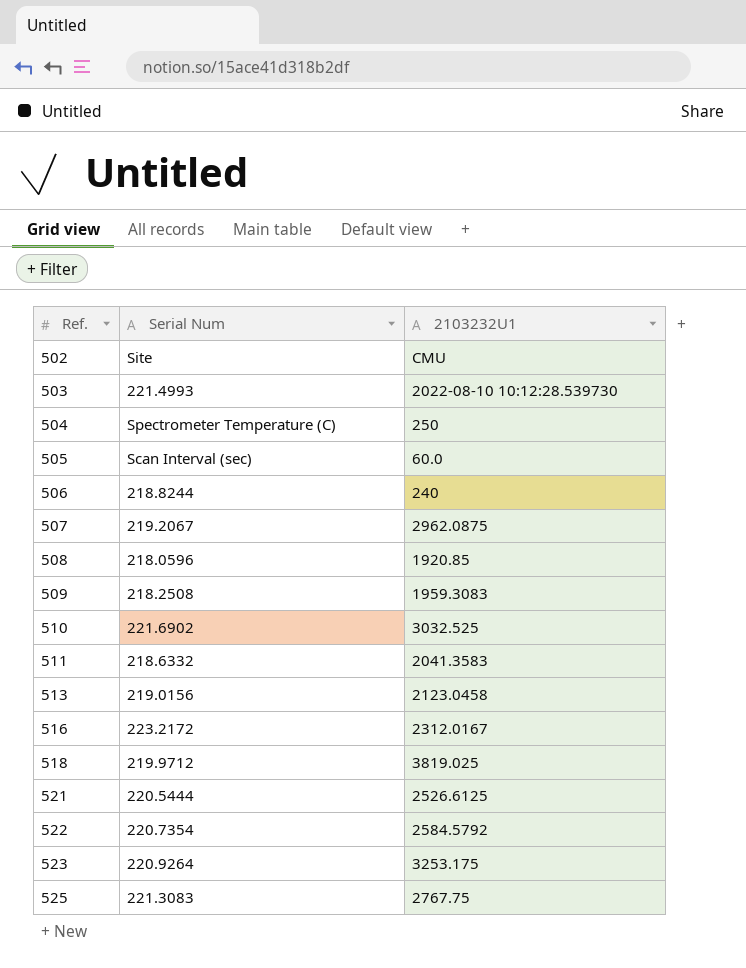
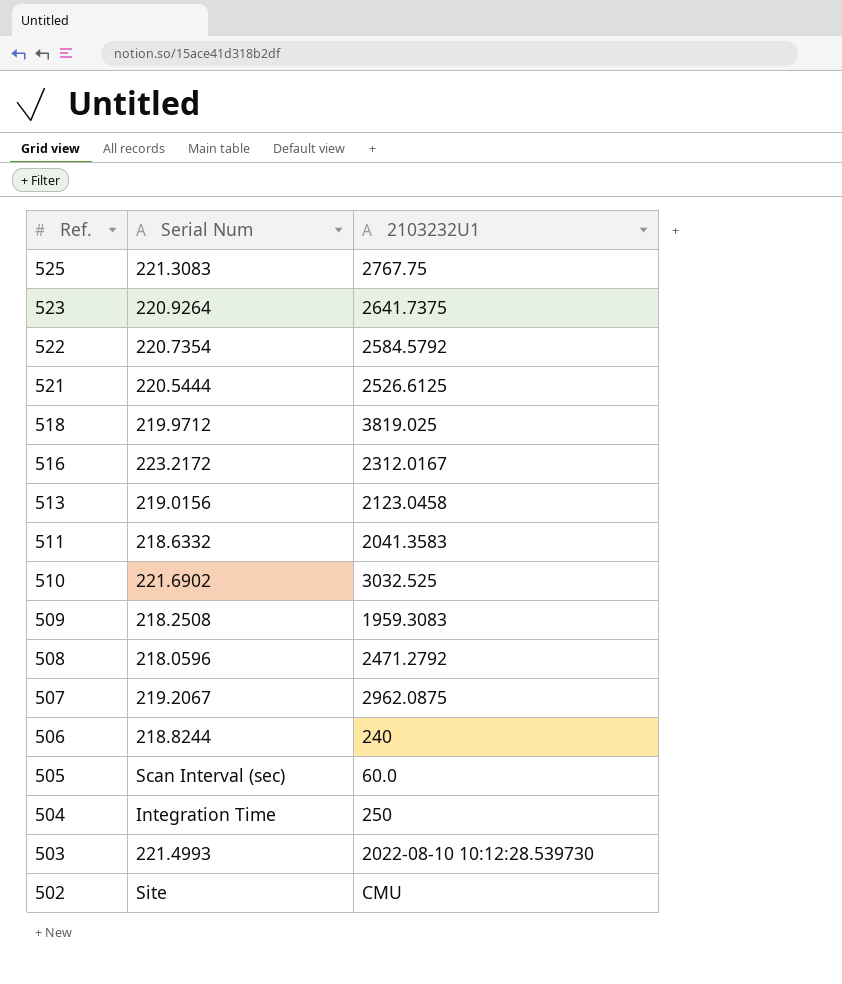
row order: Ref. ascending -> Ref. descending
523 | 2103232U1: 3253.175 -> 2641.7375
508 | 2103232U1: 1920.85 -> 2471.2792
504 | Serial Num: Spectrometer Temperature (C) -> Integration Time

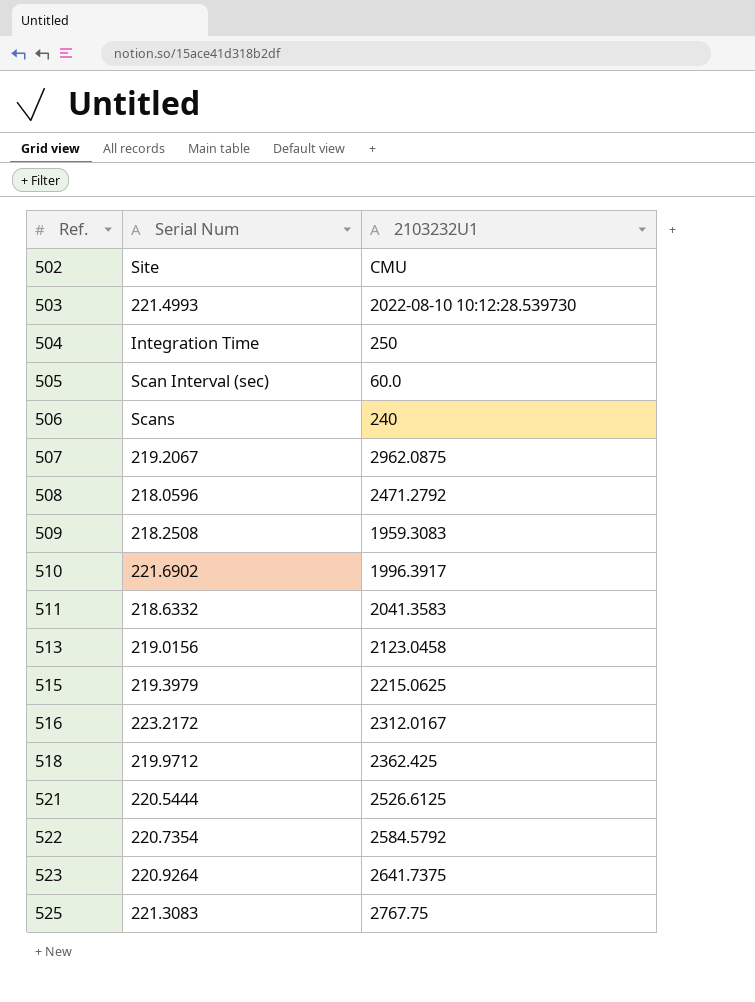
row order: Ref. descending -> Ref. ascending
506 | Serial Num: 218.8244 -> Scans
510 | 2103232U1: 3032.525 -> 1996.3917
row 515: none -> 219.3979 | 2215.0625
518 | 2103232U1: 3819.025 -> 2362.425

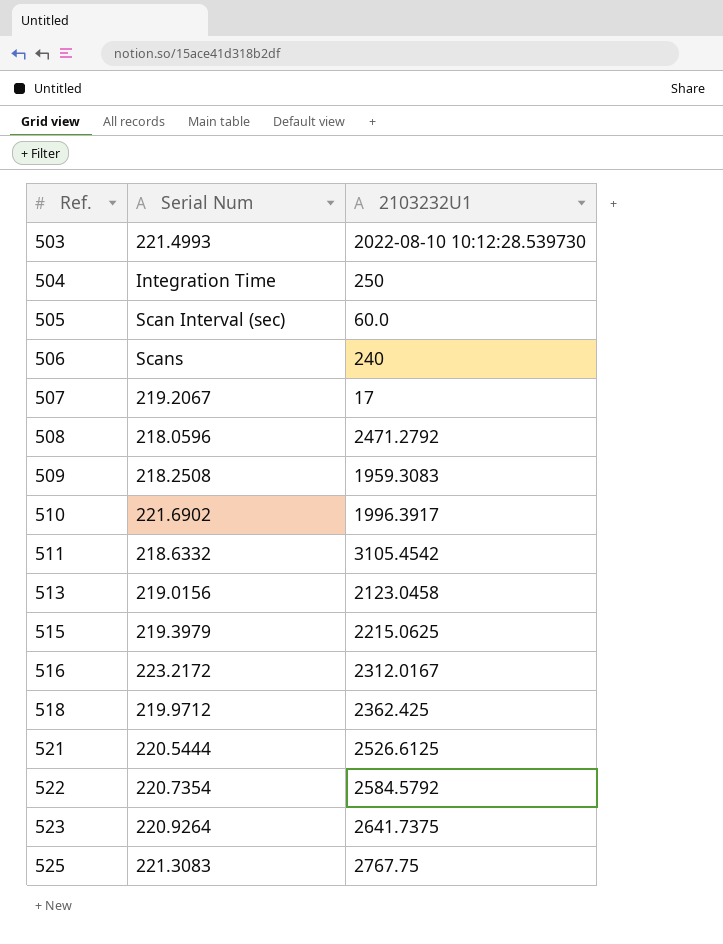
row 502: Site | CMU -> none
507 | 2103232U1: 2962.0875 -> 17
511 | 2103232U1: 2041.3583 -> 3105.4542

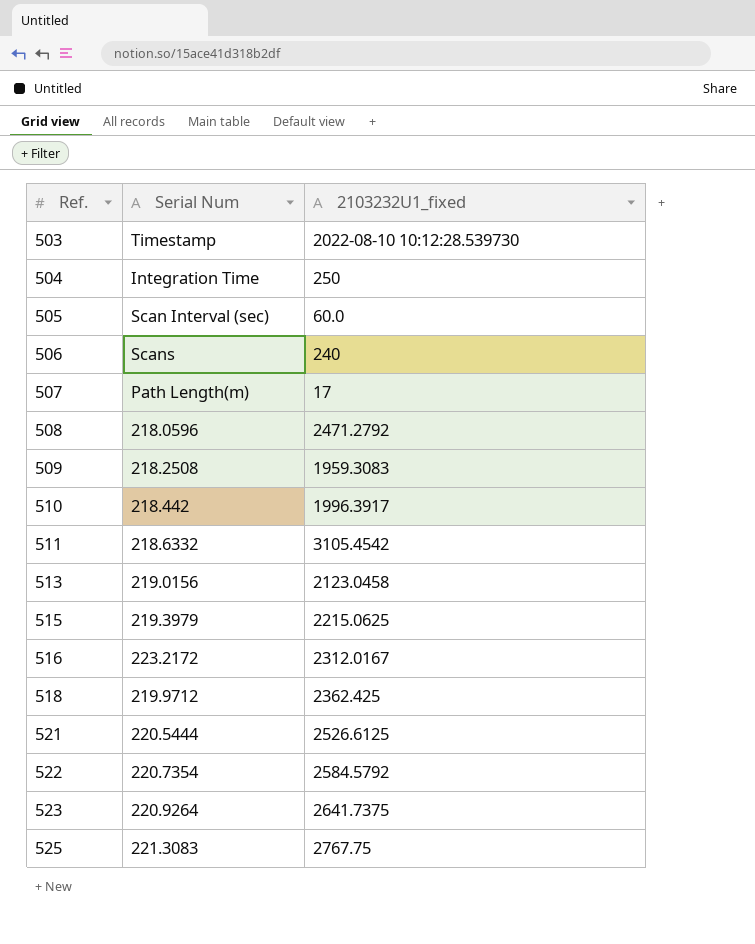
column name: 2103232U1 -> 2103232U1_fixed
503 | Serial Num: 221.4993 -> Timestamp
507 | Serial Num: 219.2067 -> Path Length(m)
510 | Serial Num: 221.6902 -> 218.442

